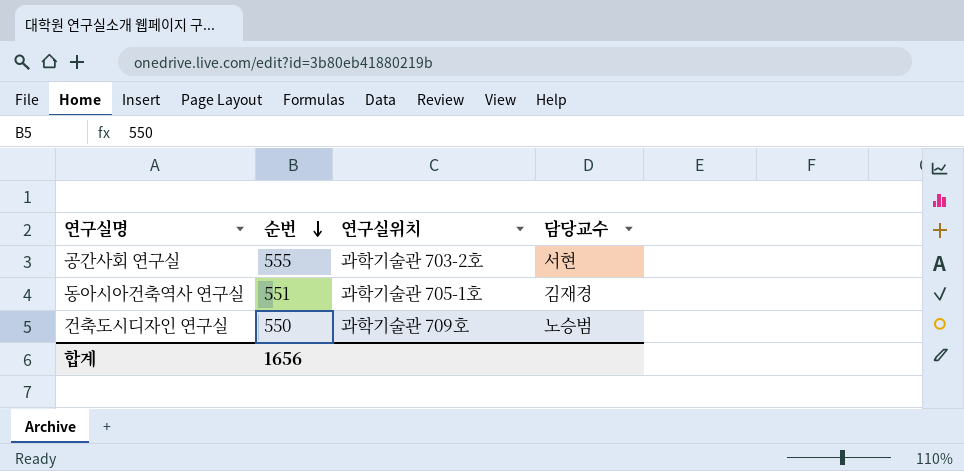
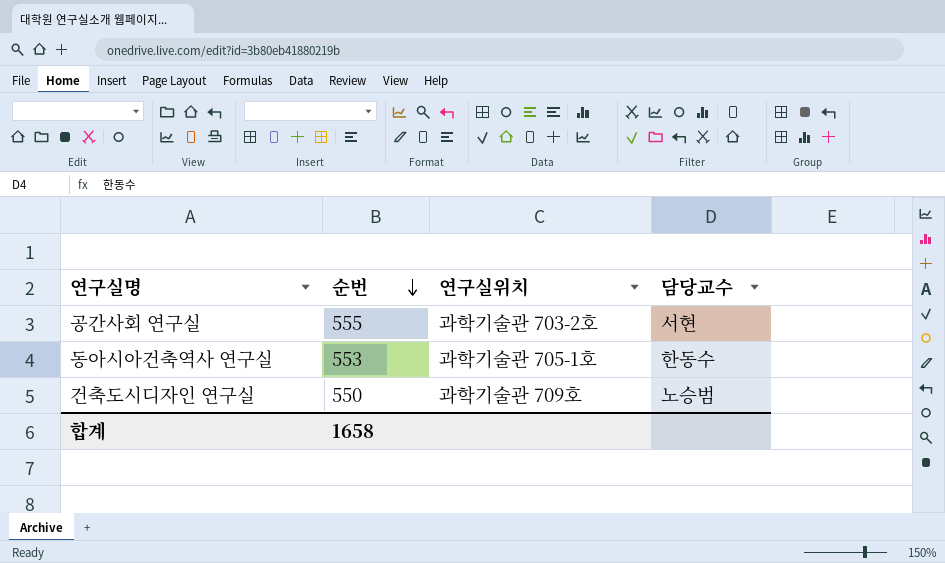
동아시아건축역사 연구실 | 순번: 551 -> 553
동아시아건축역사 연구실 | 담당교수: 김재경 -> 한동수
합계 | 순번: 1656 -> 1658

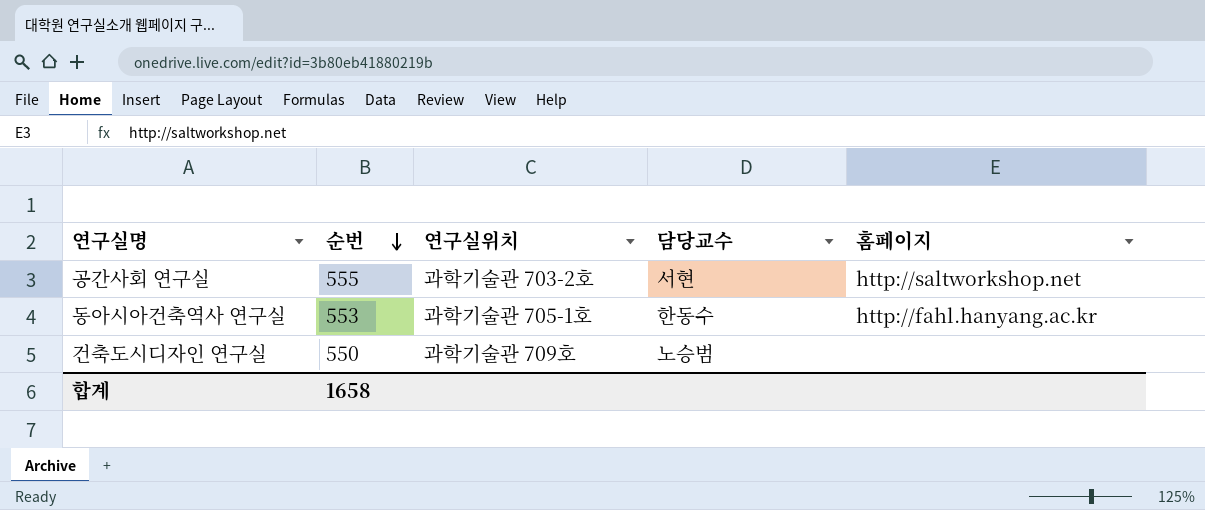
column 홈페이지 | position: none -> 5

